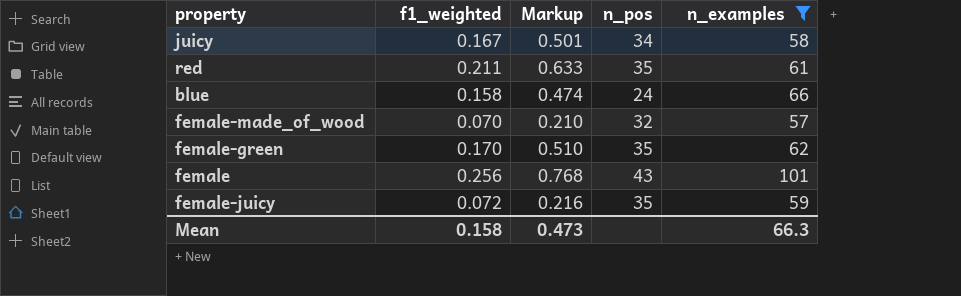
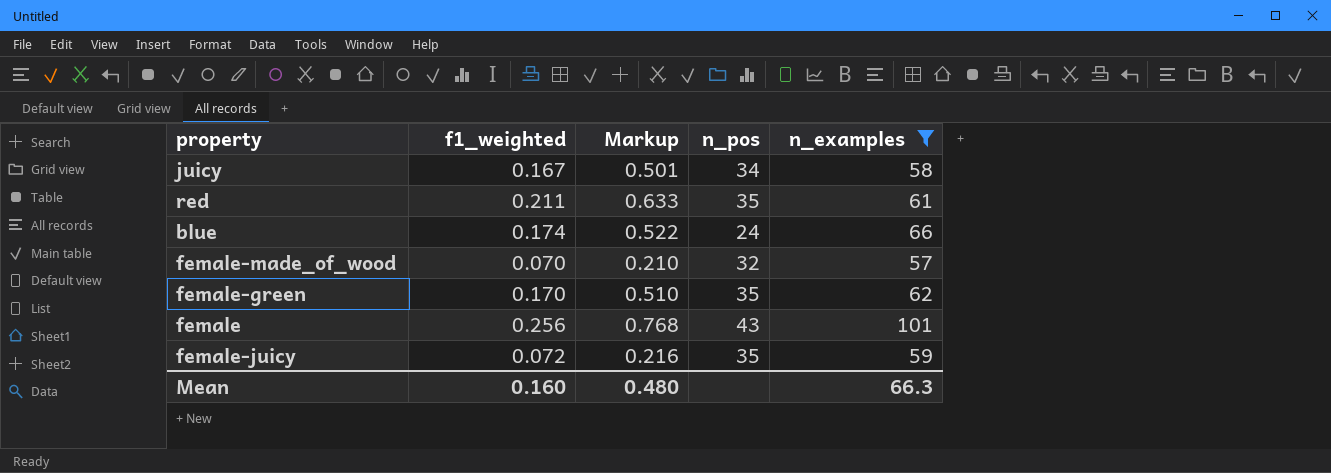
blue | f1_weighted: 0.158 -> 0.174
blue | Markup: 0.474 -> 0.522
Mean | f1_weighted: 0.158 -> 0.160
Mean | Markup: 0.473 -> 0.480

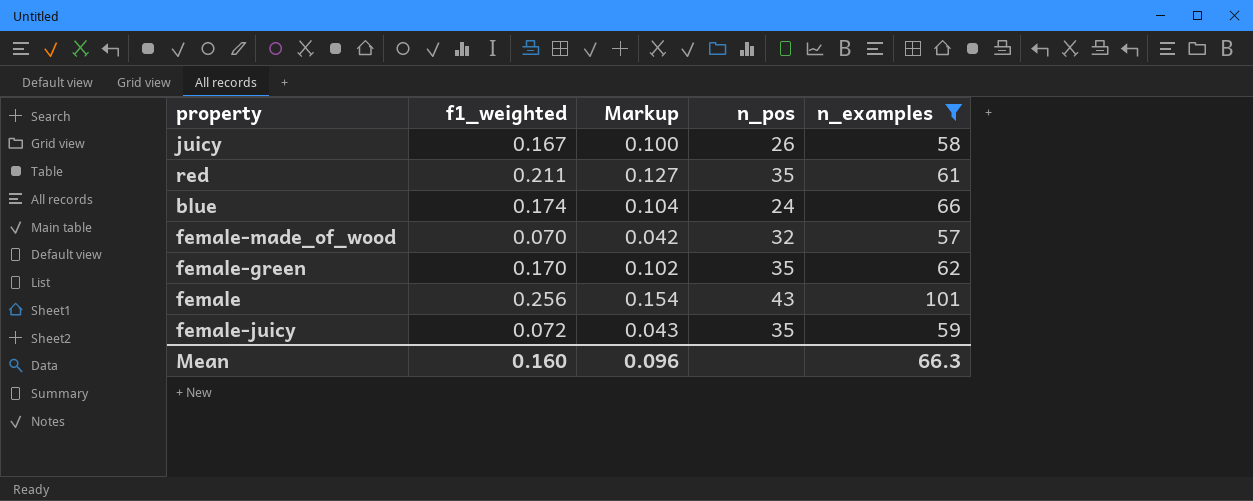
column Markup | formula: [f1_weighted] * 3 -> [f1_weighted] * 0.6
juicy | n_pos: 34 -> 26
Mean | Markup: 0.480 -> 0.096

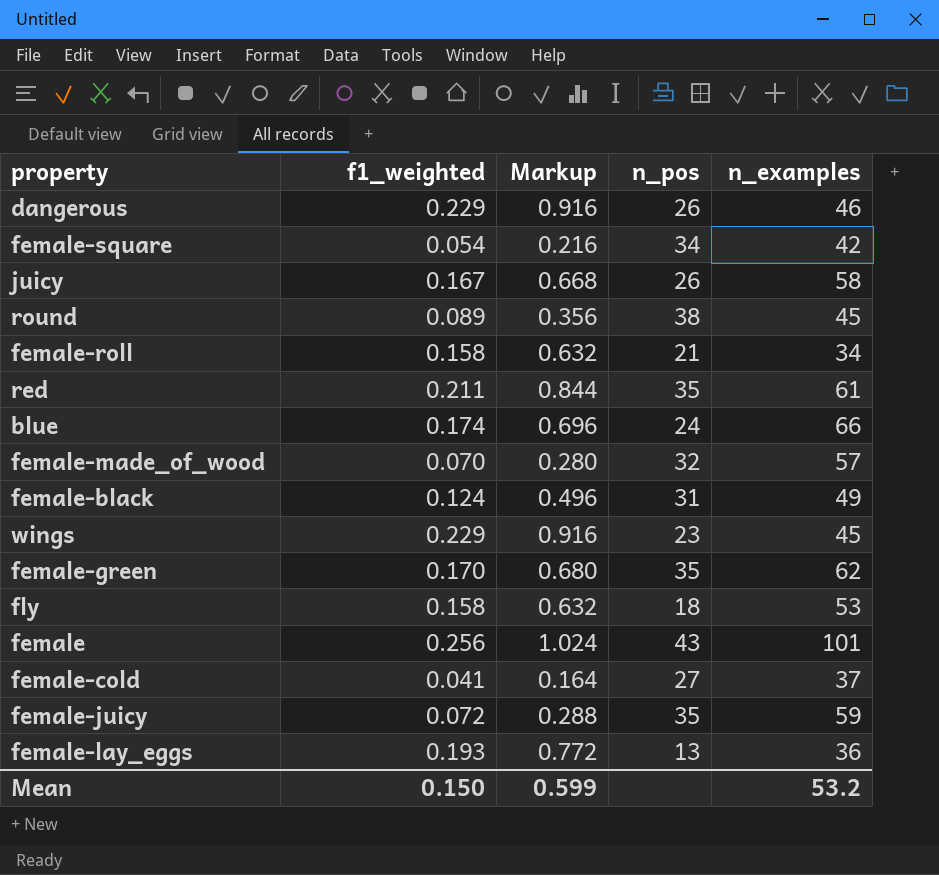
filter: n_examples >= 57 -> none
column Markup | formula: [f1_weighted] * 0.6 -> [f1_weighted] * 4
Mean | f1_weighted: 0.160 -> 0.150
Mean | Markup: 0.096 -> 0.599
Mean | n_examples: 66.3 -> 53.2

